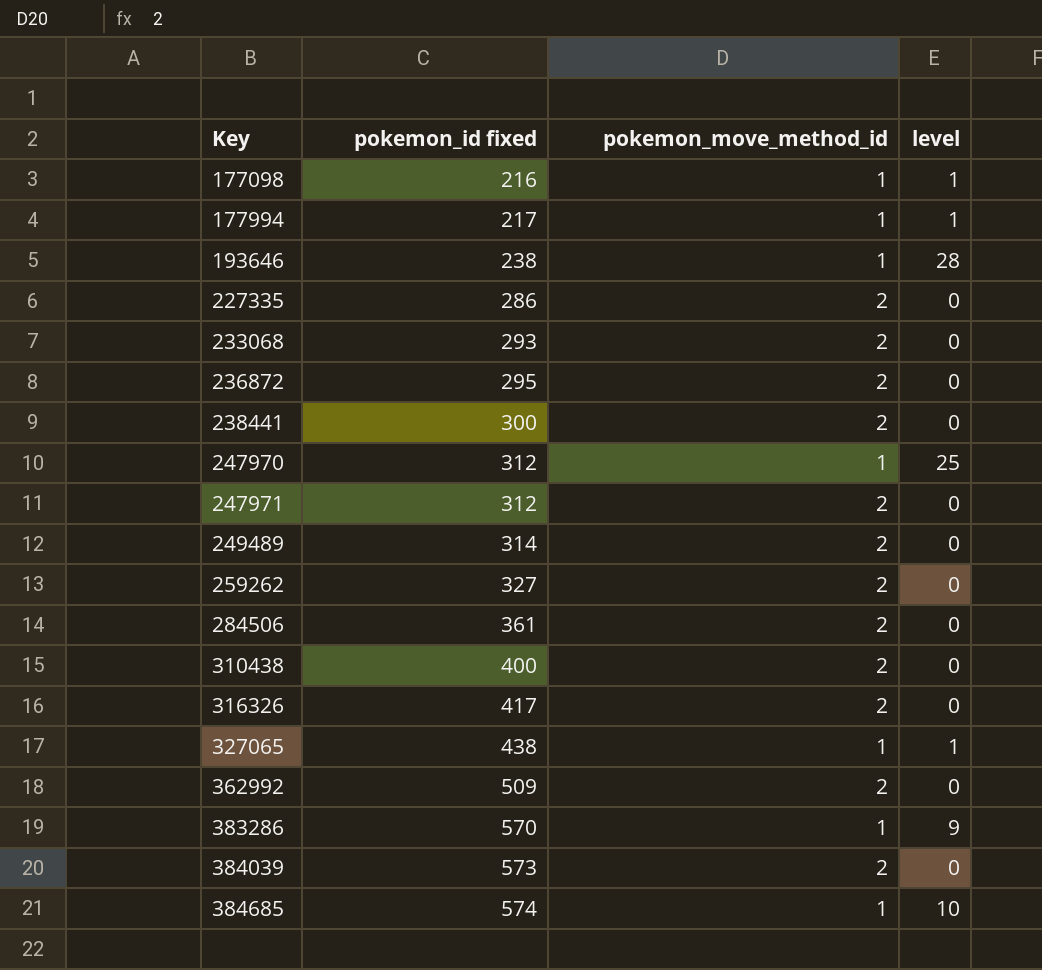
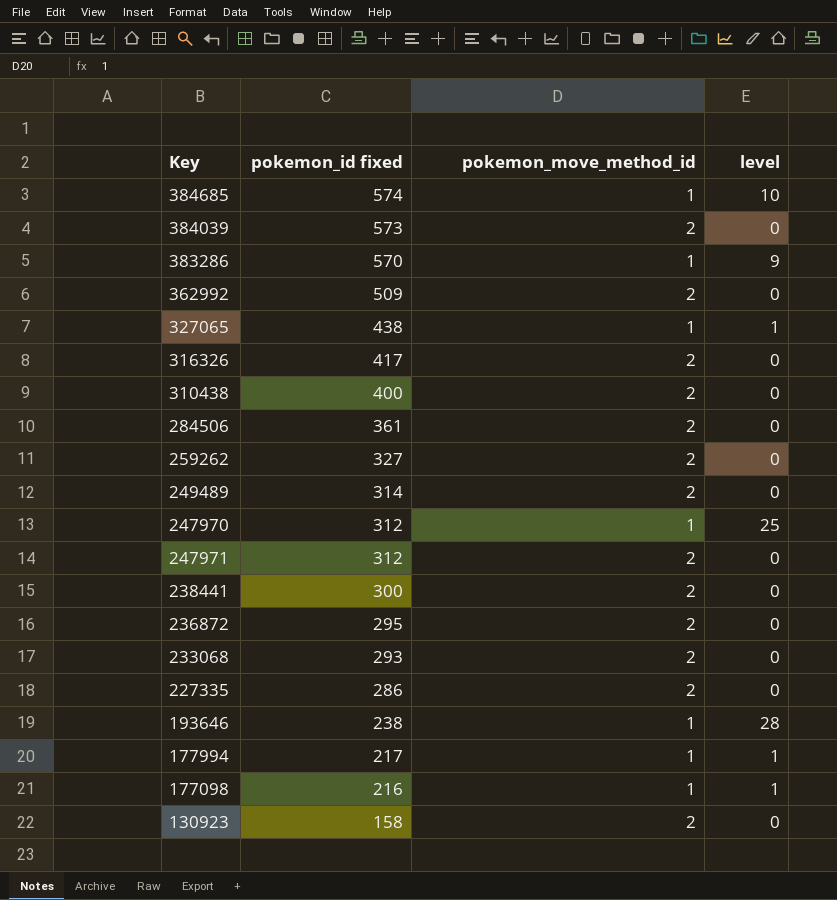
row order: Key ascending -> pokemon_id fixed descending
row 130923: none -> 158 | 2 | 0

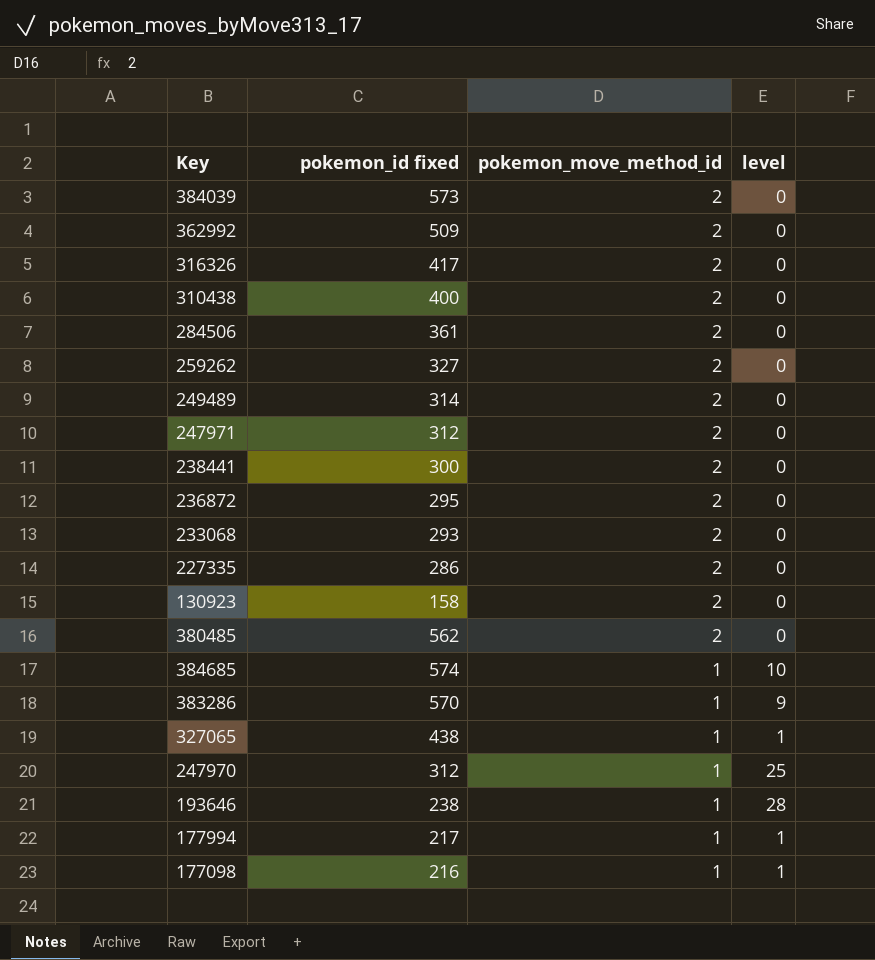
row order: pokemon_id fixed descending -> pokemon_move_method_id descending
row 380485: none -> 562 | 2 | 0

